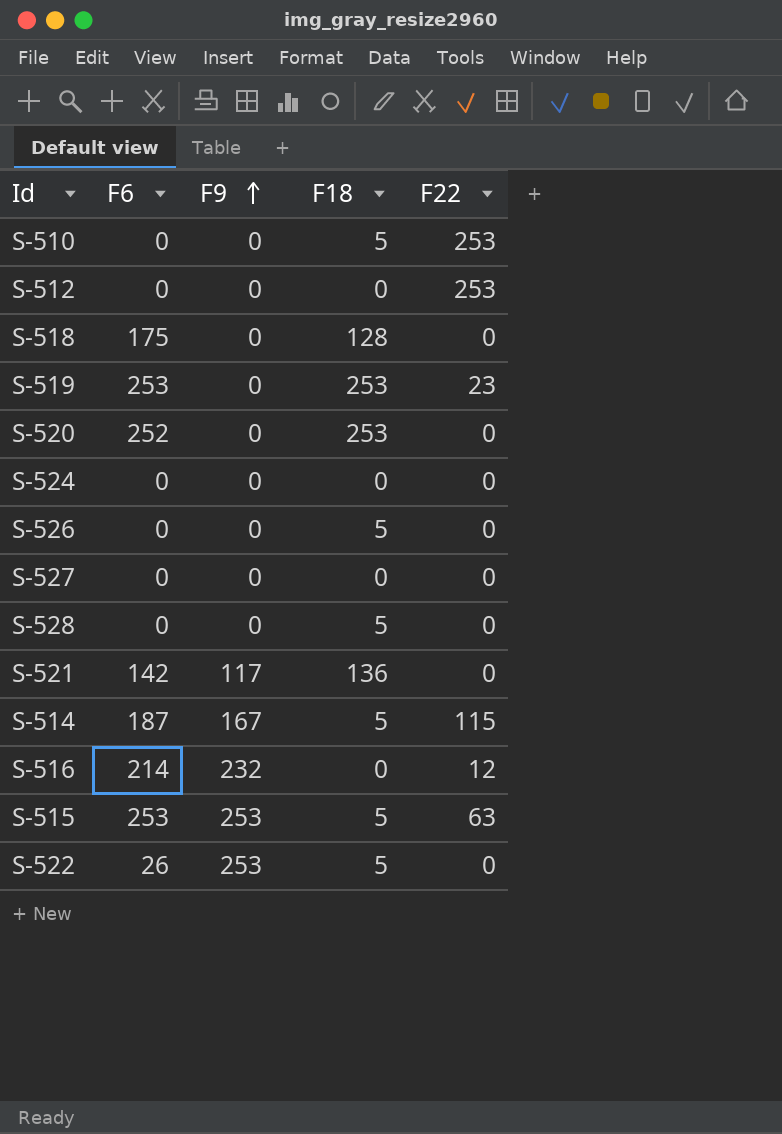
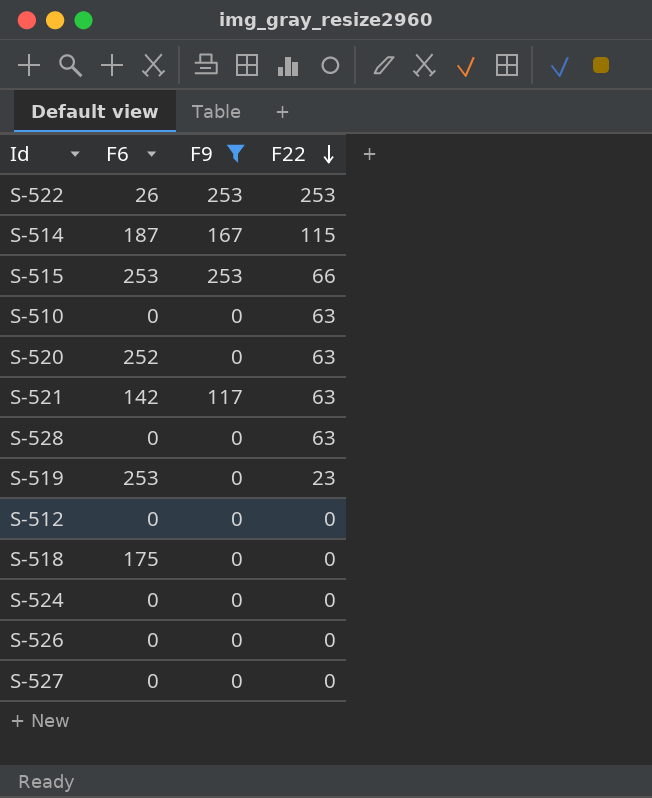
filter: none -> F9 != 232
row order: F9 ascending -> F22 descending
column F18 | position: 4 -> none
S-522 | F22: 0 -> 253
S-515 | F22: 63 -> 66
S-510 | F22: 253 -> 63
S-520 | F22: 0 -> 63
S-521 | F22: 0 -> 63
S-528 | F22: 0 -> 63
S-512 | F22: 253 -> 0

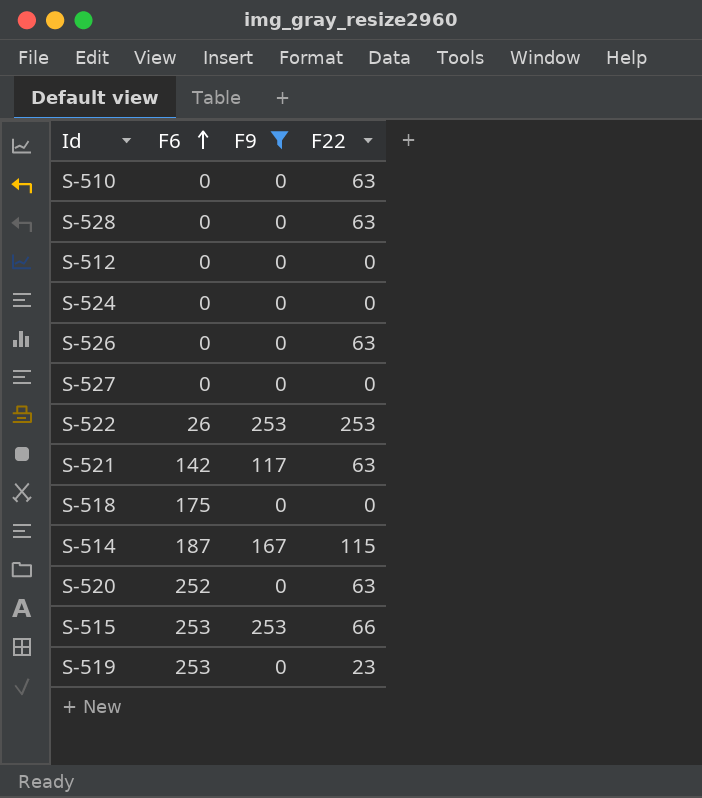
row order: F22 descending -> F6 ascending
S-526 | F22: 0 -> 63

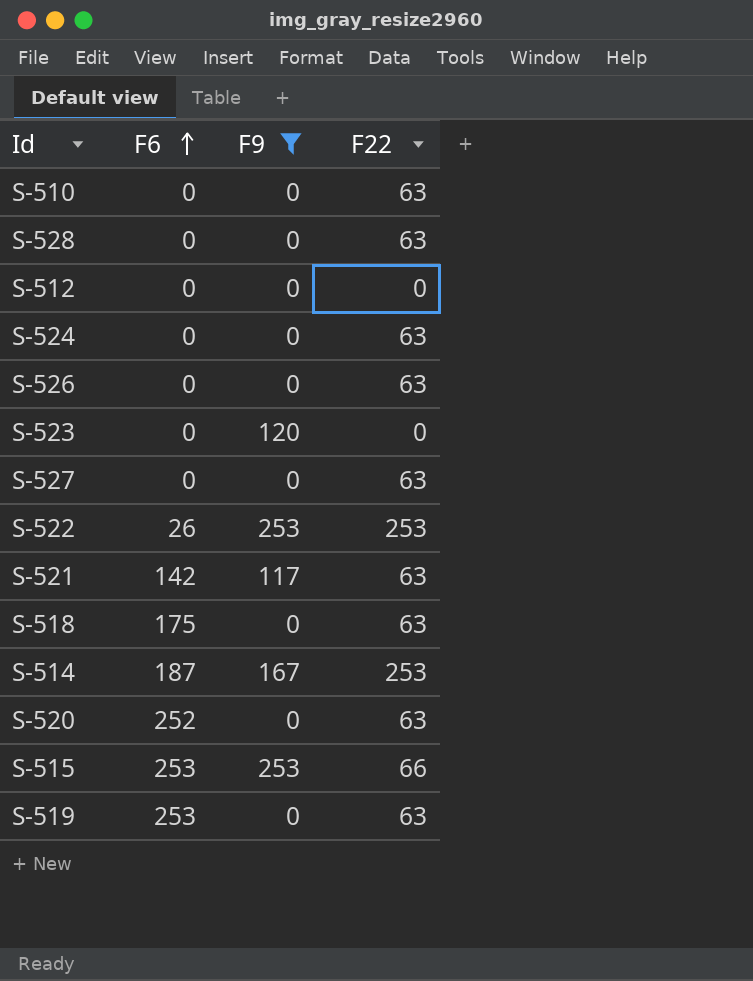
S-524 | F22: 0 -> 63
row S-523: none -> 0 | 120 | 0
S-527 | F22: 0 -> 63
S-518 | F22: 0 -> 63
S-514 | F22: 115 -> 253
S-519 | F22: 23 -> 63

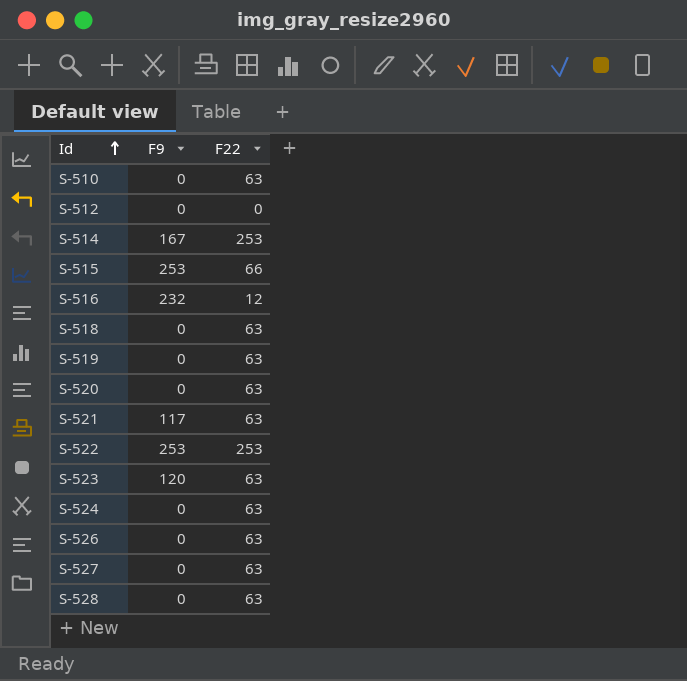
filter: F9 != 232 -> none
row order: F6 ascending -> Id ascending
column F6 | position: 2 -> none
S-523 | F22: 0 -> 63

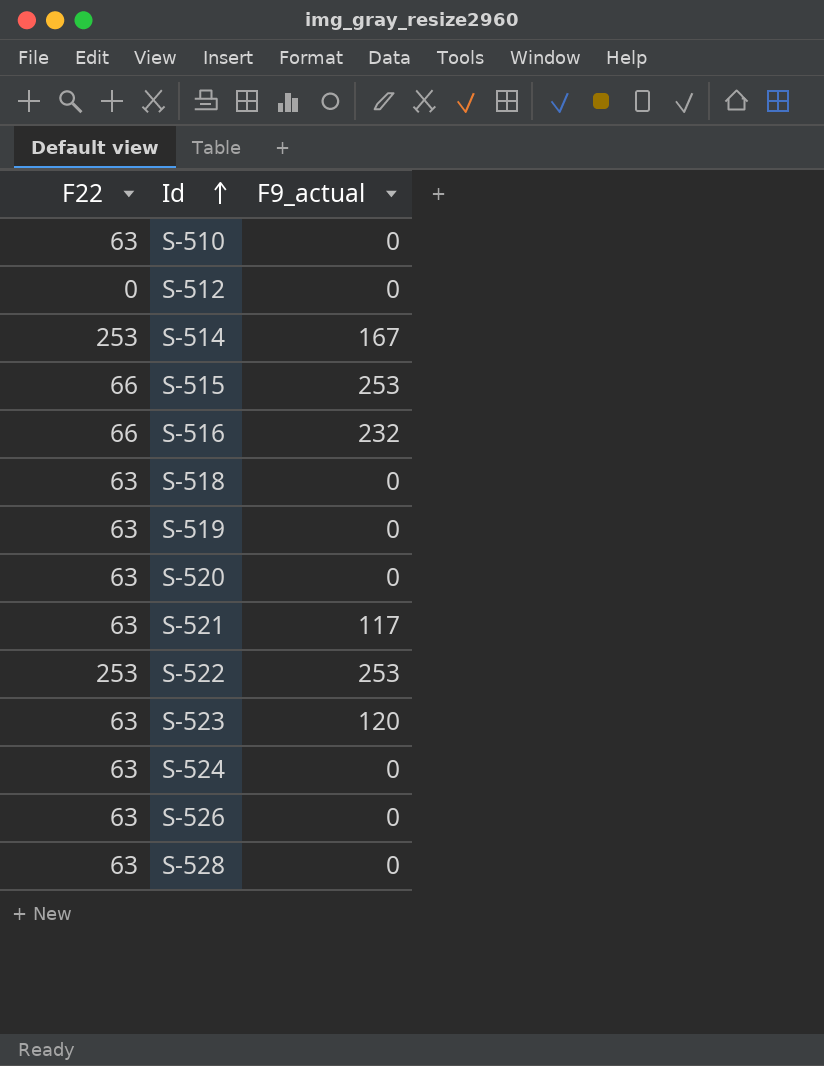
column F22 | position: 3 -> 1
column name: F9 -> F9_actual
row S-527: 0 | 63 -> none
S-516 | F22: 12 -> 66

